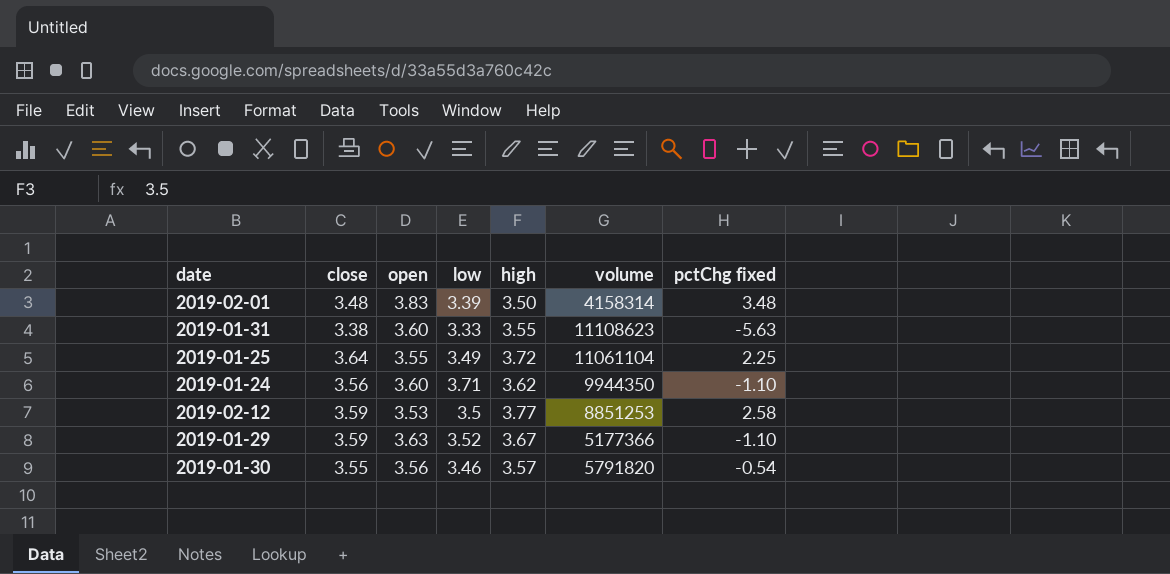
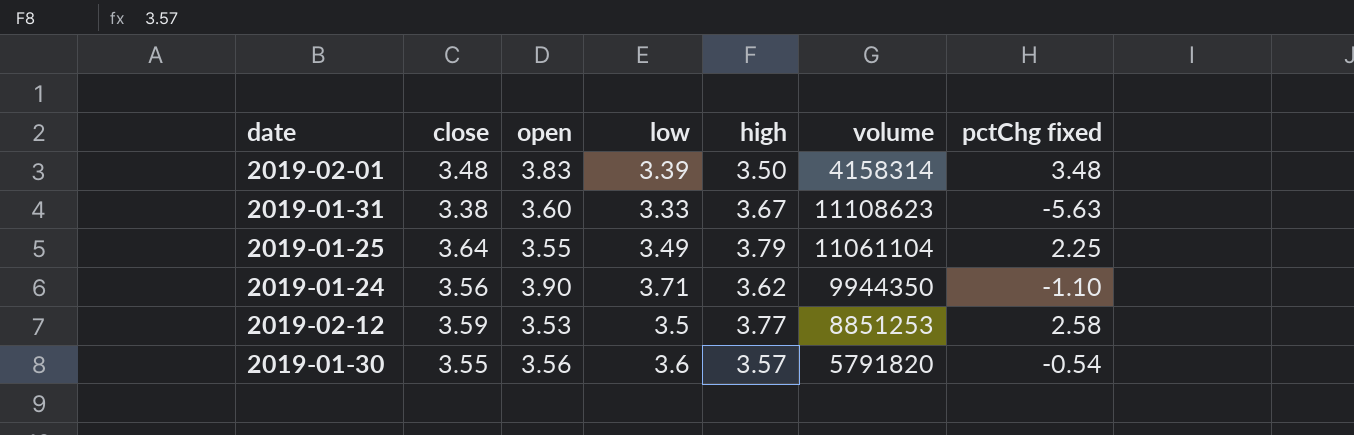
row 2019-01-29: 3.59 | 3.63 | 3.52 | 3.67 | 5177366 | -1.10 -> none
2019-01-31 | high: 3.55 -> 3.67
2019-01-25 | high: 3.72 -> 3.79
2019-01-24 | open: 3.60 -> 3.90
2019-01-30 | low: 3.46 -> 3.6

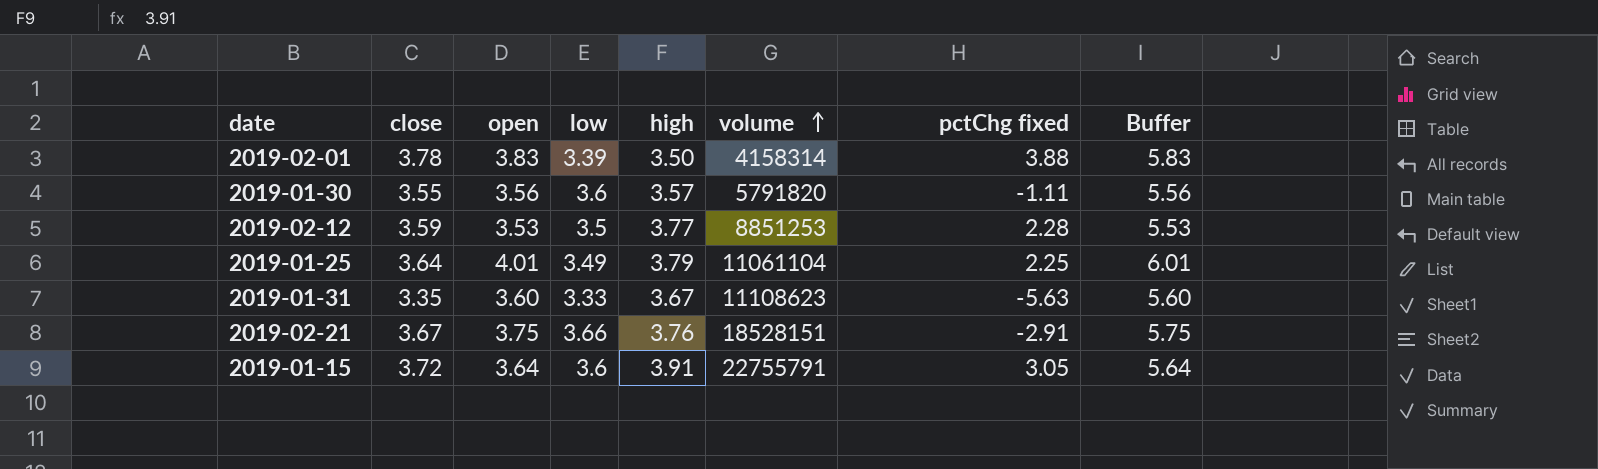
row order: none -> volume ascending
column Buffer | formula: none -> [open] + 2
row 2019-01-24: 3.56 | 3.90 | 3.71 | 3.62 | 9944350 | -1.10 -> none
2019-02-01 | close: 3.48 -> 3.78
2019-02-01 | pctChg fixed: 3.48 -> 3.88
2019-01-30 | pctChg fixed: -0.54 -> -1.11
2019-02-12 | pctChg fixed: 2.58 -> 2.28
2019-01-25 | open: 3.55 -> 4.01
2019-01-31 | close: 3.38 -> 3.35
row 2019-02-21: none -> 3.67 | 3.75 | 3.66 | 3.76 | 18528151 | -2.91 | 5.75
row 2019-01-15: none -> 3.72 | 3.64 | 3.6 | 3.91 | 22755791 | 3.05 | 5.64

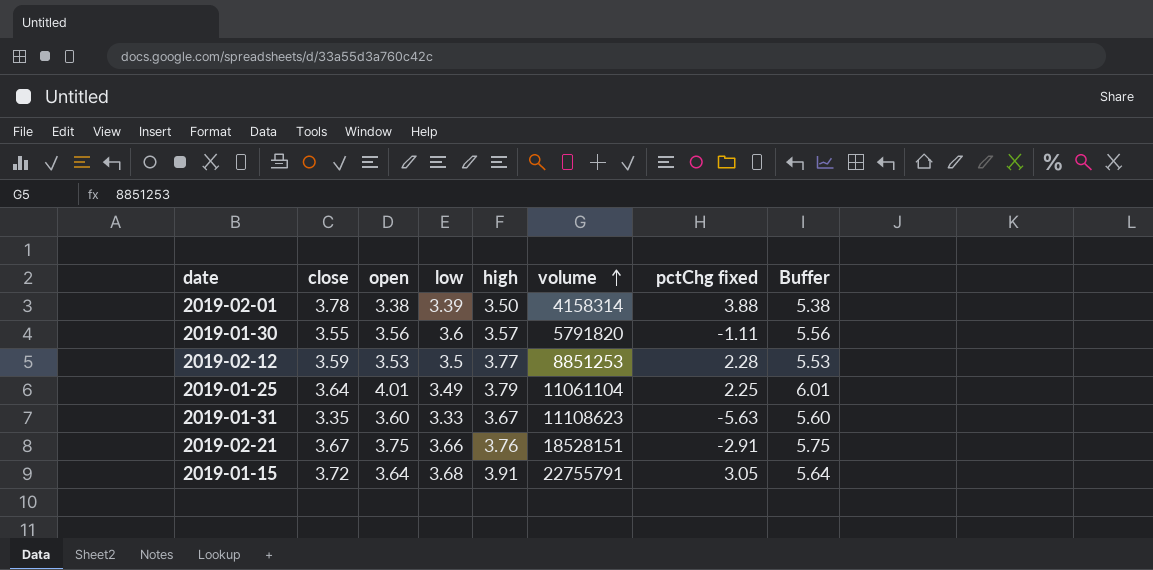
2019-02-01 | open: 3.83 -> 3.38
2019-02-01 | Buffer: 5.83 -> 5.38
2019-01-15 | low: 3.6 -> 3.68

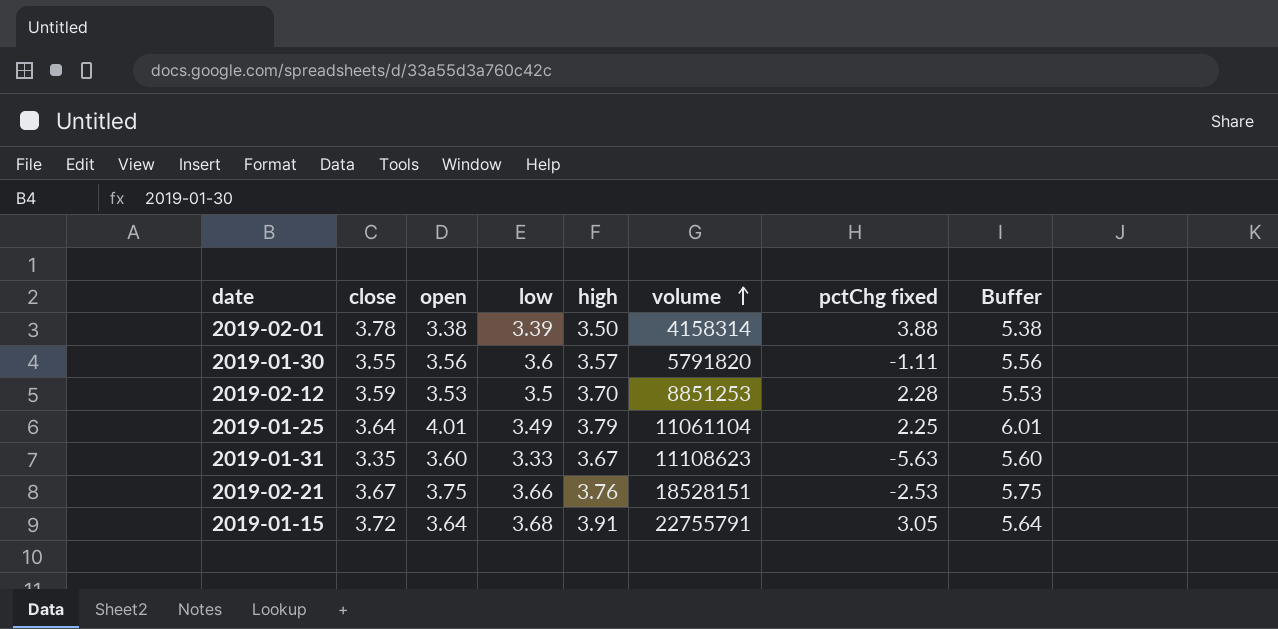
2019-02-12 | high: 3.77 -> 3.70
2019-02-21 | pctChg fixed: -2.91 -> -2.53

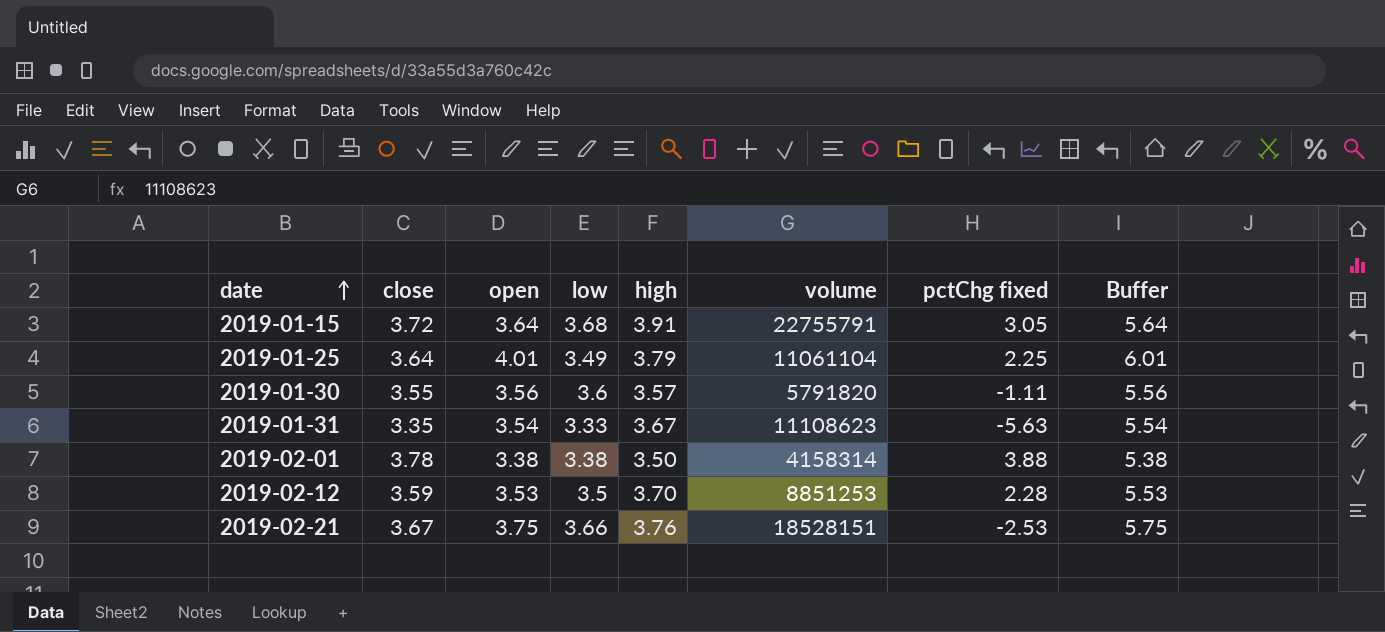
row order: volume ascending -> date ascending
2019-01-31 | open: 3.60 -> 3.54
2019-01-31 | Buffer: 5.60 -> 5.54
2019-02-01 | low: 3.39 -> 3.38

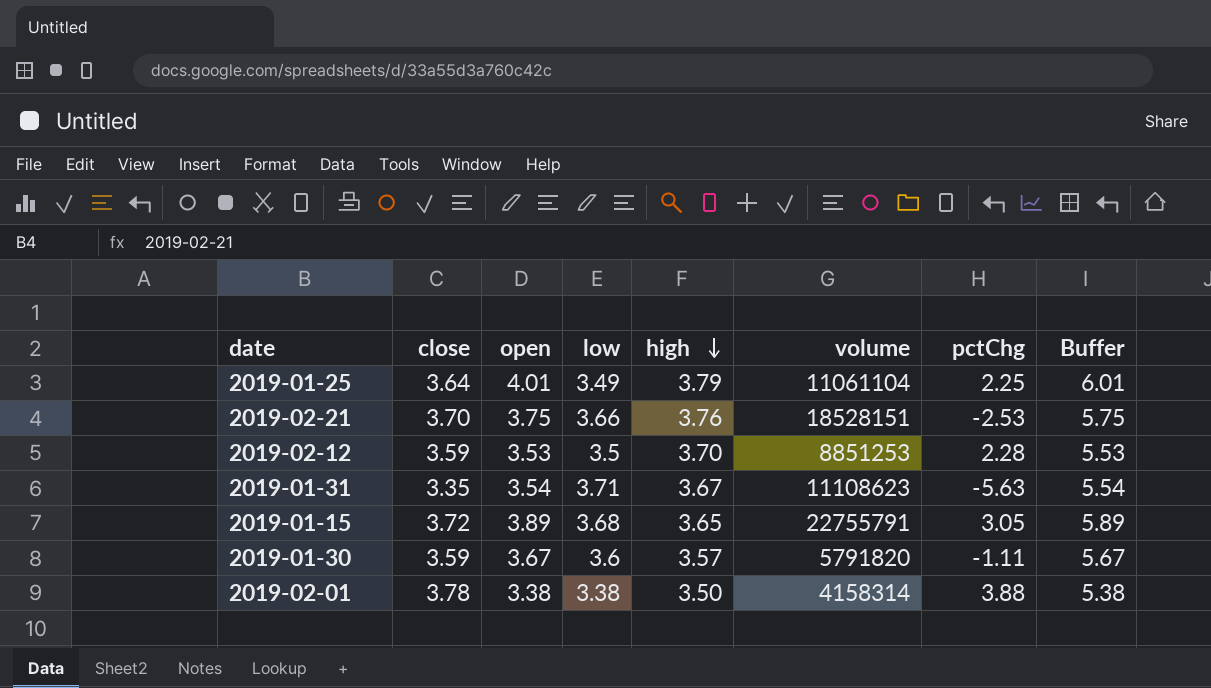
row order: date ascending -> high descending
column name: pctChg fixed -> pctChg
2019-02-21 | close: 3.67 -> 3.70
2019-01-31 | low: 3.33 -> 3.71
2019-01-15 | open: 3.64 -> 3.89
2019-01-15 | high: 3.91 -> 3.65
2019-01-15 | Buffer: 5.64 -> 5.89
2019-01-30 | close: 3.55 -> 3.59
2019-01-30 | open: 3.56 -> 3.67
2019-01-30 | Buffer: 5.56 -> 5.67

